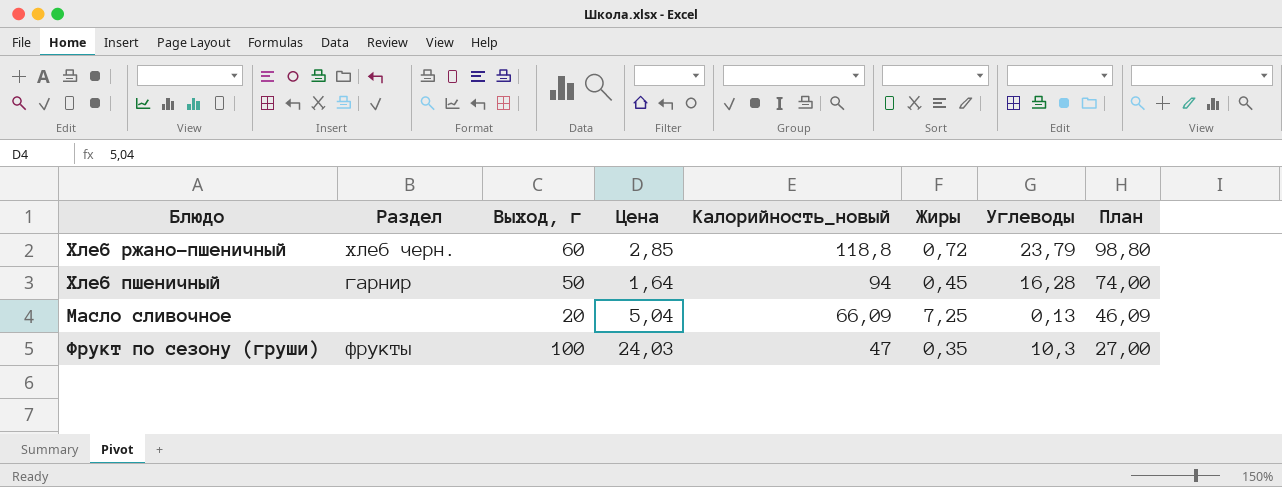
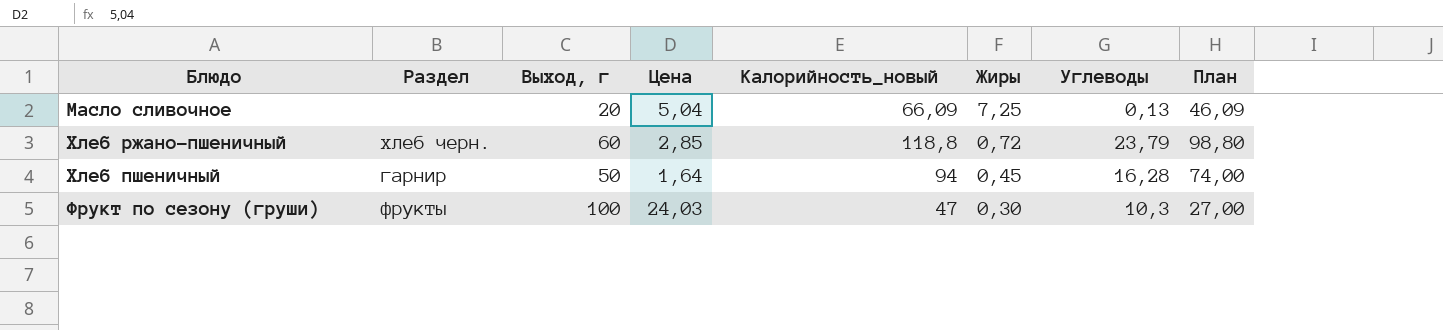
row order: Калорийность_новый descending -> Жиры descending
Фрукт по сезону (груши) | Жиры: 0,35 -> 0,30

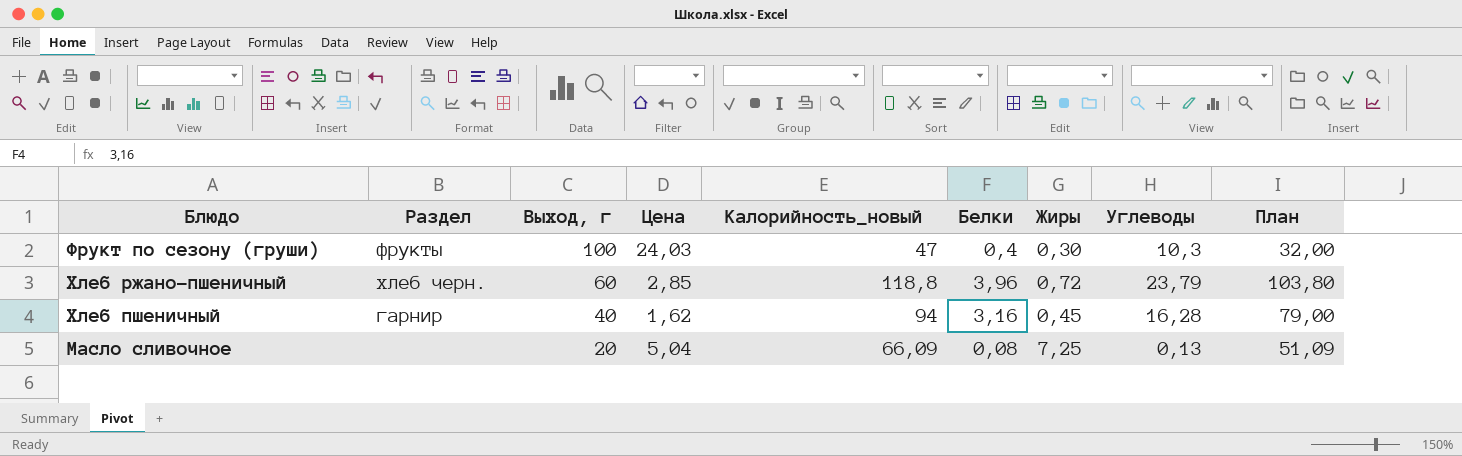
row order: Жиры descending -> Выход, г descending
column Белки | position: none -> 6
column План | formula: [Калорийность_новый] - 20 -> [Калорийность_новый] - 15
Хлеб пшеничный | Выход, г: 50 -> 40
Хлеб пшеничный | Цена: 1,64 -> 1,62

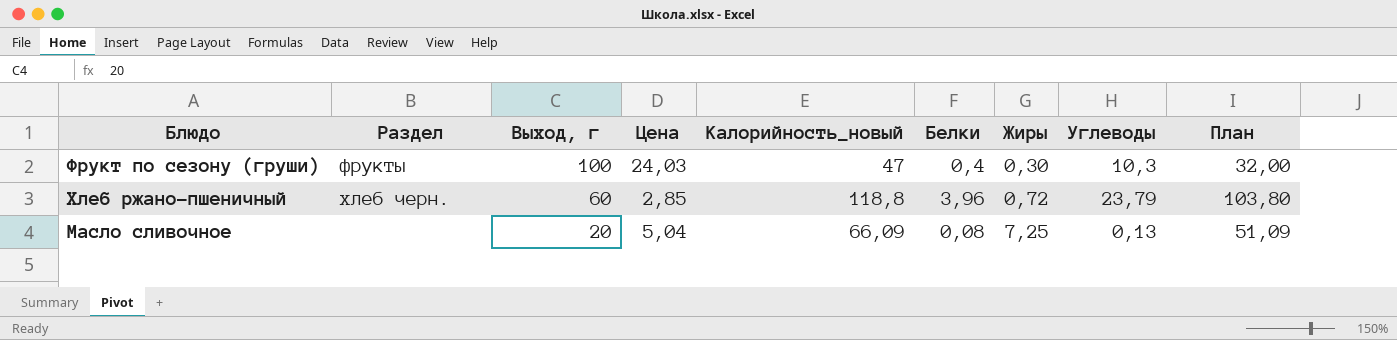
row Хлеб пшеничный: гарнир | 40 | 1,62 | 94 | 3,16 | 0,45 | 16,28 | 79,00 -> none

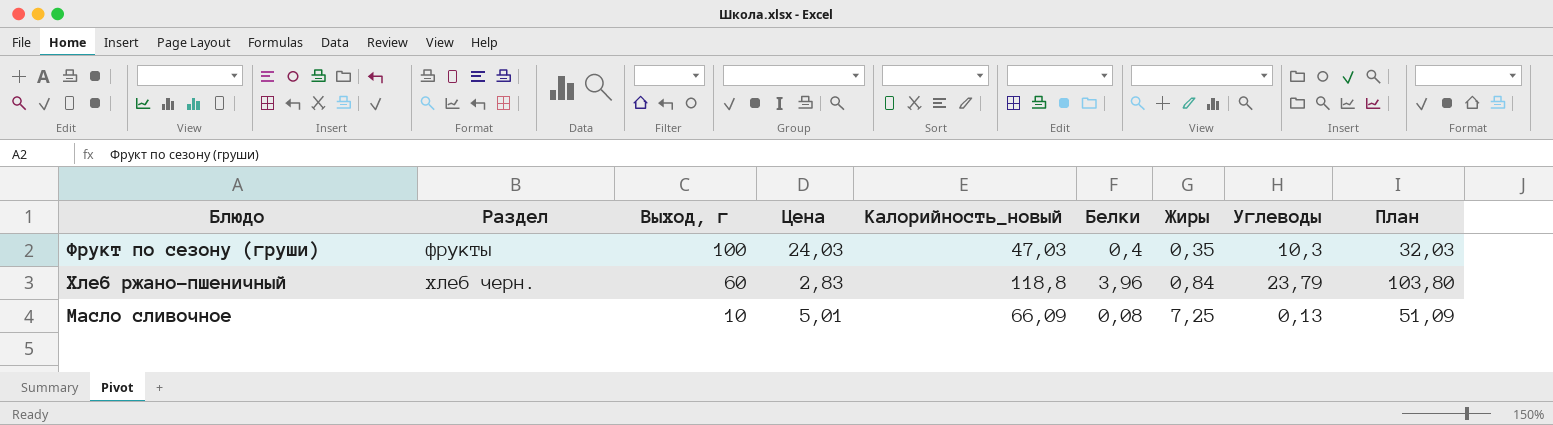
Фрукт по сезону (груши) | Калорийность_новый: 47 -> 47,03
Фрукт по сезону (груши) | Жиры: 0,30 -> 0,35
Фрукт по сезону (груши) | План: 32,00 -> 32,03
Хлеб ржано-пшеничный | Цена: 2,85 -> 2,83
Хлеб ржано-пшеничный | Жиры: 0,72 -> 0,84
Масло сливочное | Выход, г: 20 -> 10
Масло сливочное | Цена: 5,04 -> 5,01

